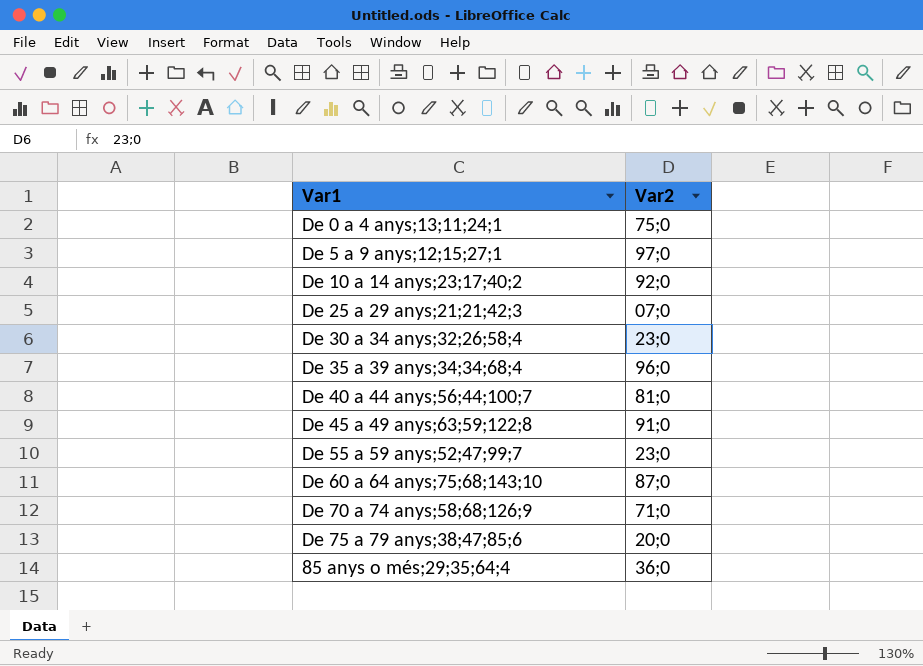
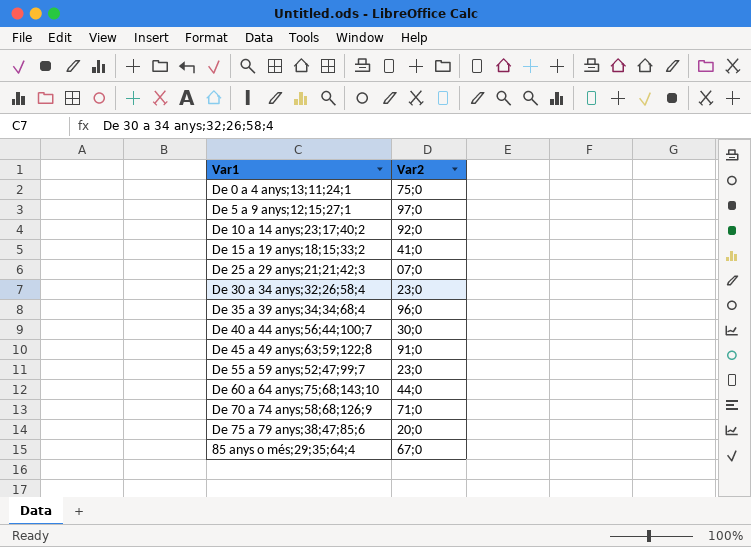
row De 15 a 19 anys;18;15;33;2: none -> 41;0
De 40 a 44 anys;56;44;100;7 | Var2: 81;0 -> 30;0
De 60 a 64 anys;75;68;143;10 | Var2: 87;0 -> 44;0
85 anys o més;29;35;64;4 | Var2: 36;0 -> 67;0

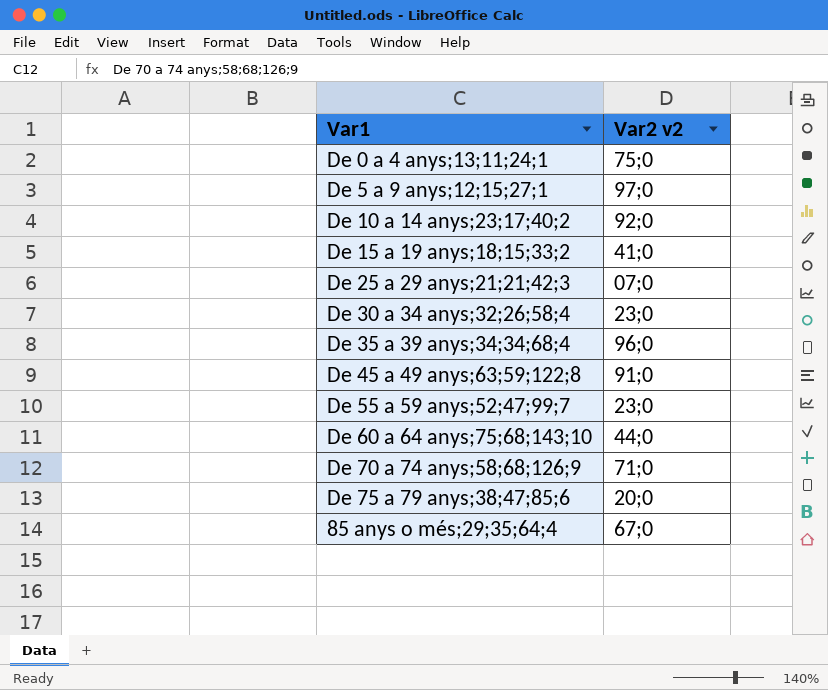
column name: Var2 -> Var2 v2
row De 40 a 44 anys;56;44;100;7: 30;0 -> none

